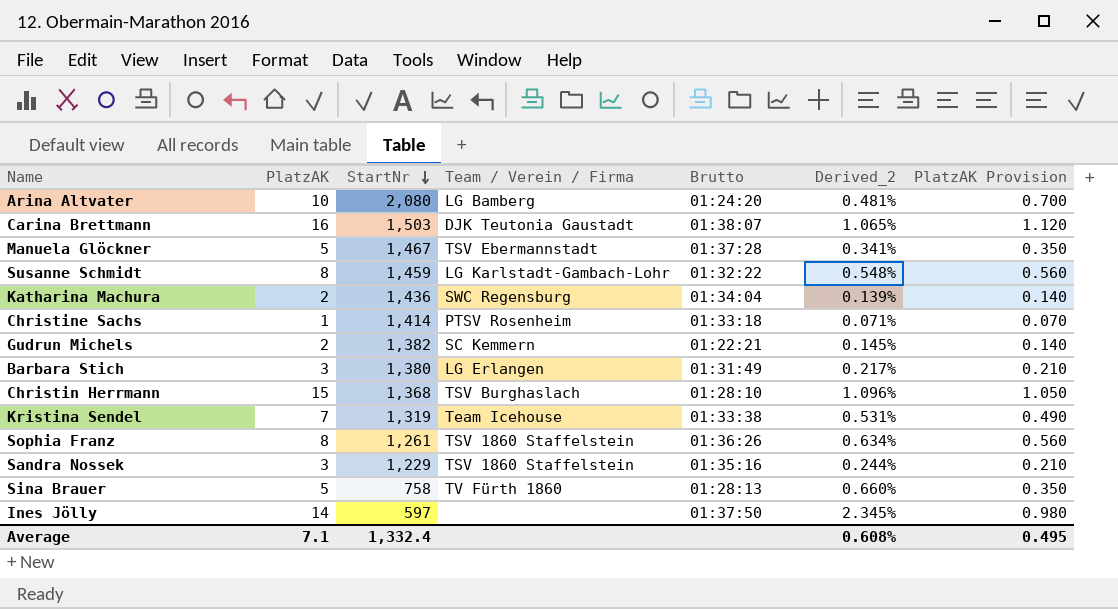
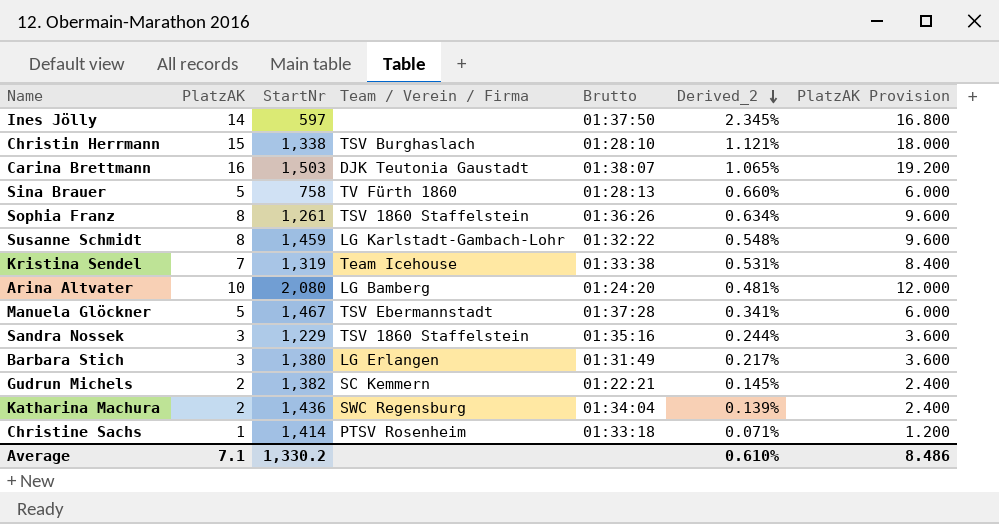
row order: StartNr descending -> Derived_2 descending
column PlatzAK Provision | formula: [PlatzAK] * 0.07 -> [PlatzAK] * 1.2
Christin Herrmann | StartNr: 1,368 -> 1,338
Christin Herrmann | Derived_2: 1.096% -> 1.121%
Average | StartNr: 1,332.4 -> 1,330.2
Average | Derived_2: 0.608% -> 0.610%
Average | PlatzAK Provision: 0.495 -> 8.486

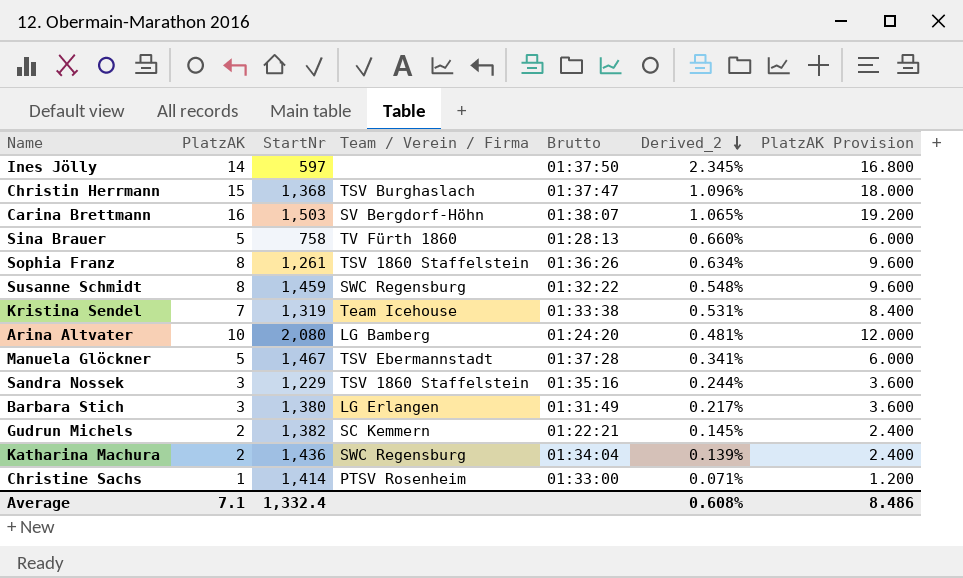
Christin Herrmann | StartNr: 1,338 -> 1,368
Christin Herrmann | Brutto: 01:28:10 -> 01:37:47
Christin Herrmann | Derived_2: 1.121% -> 1.096%
Carina Brettmann | Team / Verein / Firma: DJK Teutonia Gaustadt -> SV Bergdorf-Höhn
Susanne Schmidt | Team / Verein / Firma: LG Karlstadt-Gambach-Lohr -> SWC Regensburg
Christine Sachs | Brutto: 01:33:18 -> 01:33:00
Average | StartNr: 1,330.2 -> 1,332.4
Average | Derived_2: 0.610% -> 0.608%

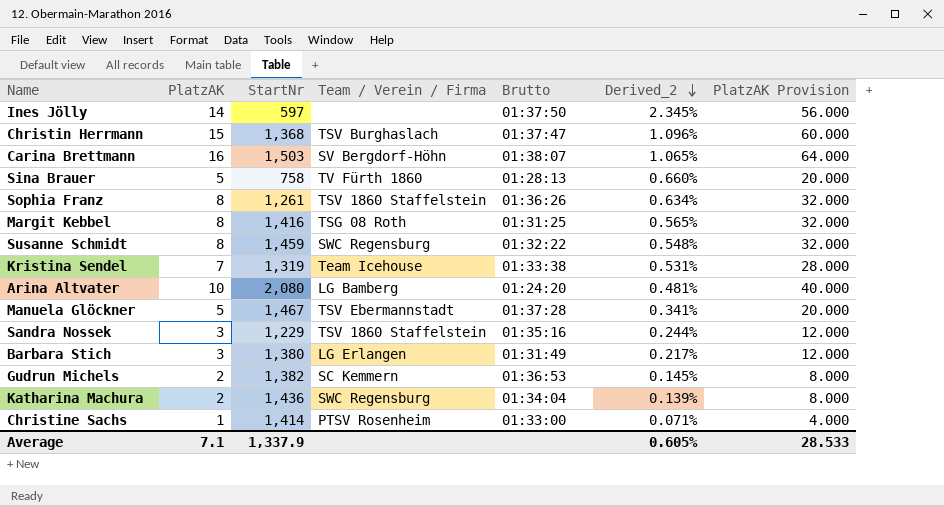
column PlatzAK Provision | formula: [PlatzAK] * 1.2 -> [PlatzAK] * 4
row Margit Kebbel: none -> 8 | 1,416 | TSG 08 Roth | 01:31:25 | 0.565% | 32.000
Gudrun Michels | Brutto: 01:22:21 -> 01:36:53
Average | StartNr: 1,332.4 -> 1,337.9
Average | Derived_2: 0.608% -> 0.605%
Average | PlatzAK Provision: 8.486 -> 28.533

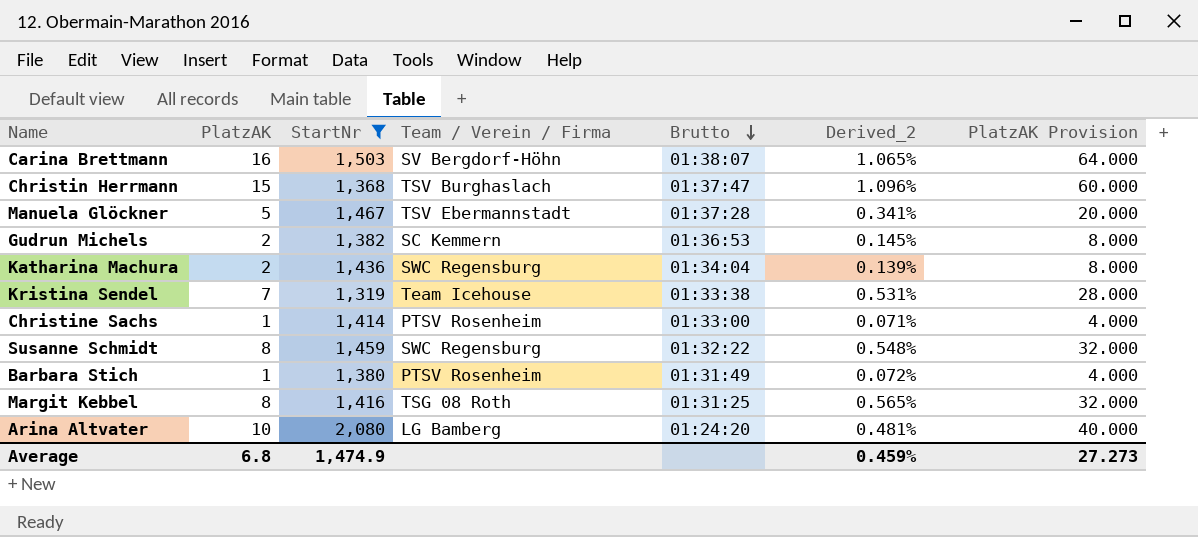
filter: none -> StartNr >= 1,319
row order: Derived_2 descending -> Brutto descending
Barbara Stich | PlatzAK: 3 -> 1
Barbara Stich | Team / Verein / Firma: LG Erlangen -> PTSV Rosenheim
Barbara Stich | Derived_2: 0.217% -> 0.072%
Barbara Stich | PlatzAK Provision: 12.000 -> 4.000
Average | PlatzAK: 7.1 -> 6.8
Average | StartNr: 1,337.9 -> 1,474.9
Average | Derived_2: 0.605% -> 0.459%
Average | PlatzAK Provision: 28.533 -> 27.273

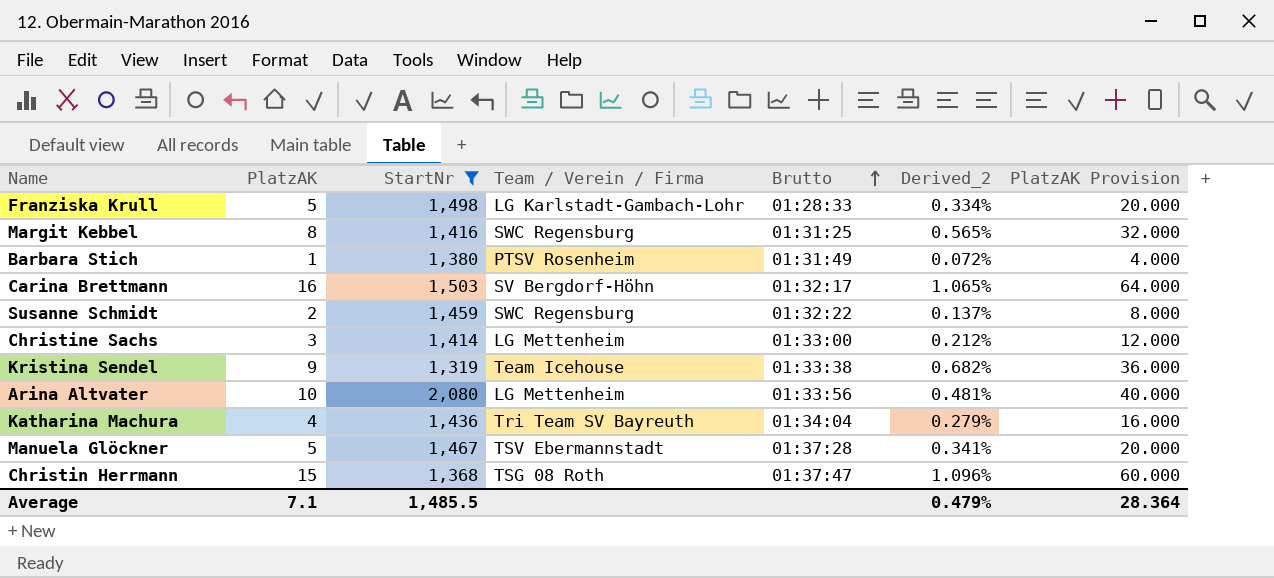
row order: Brutto descending -> Brutto ascending
row Gudrun Michels: 2 | 1,382 | SC Kemmern | 01:36:53 | 0.145% | 8.000 -> none
row Franziska Krull: none -> 5 | 1,498 | LG Karlstadt-Gambach-Lohr | 01:28:33 | 0.334% | 20.000
Margit Kebbel | Team / Verein / Firma: TSG 08 Roth -> SWC Regensburg
Carina Brettmann | Brutto: 01:38:07 -> 01:32:17
Susanne Schmidt | PlatzAK: 8 -> 2
Susanne Schmidt | Derived_2: 0.548% -> 0.137%
Susanne Schmidt | PlatzAK Provision: 32.000 -> 8.000
Christine Sachs | PlatzAK: 1 -> 3
Christine Sachs | Team / Verein / Firma: PTSV Rosenheim -> LG Mettenheim
Christine Sachs | Derived_2: 0.071% -> 0.212%
Christine Sachs | PlatzAK Provision: 4.000 -> 12.000
Kristina Sendel | PlatzAK: 7 -> 9
Kristina Sendel | Derived_2: 0.531% -> 0.682%
Kristina Sendel | PlatzAK Provision: 28.000 -> 36.000
Arina Altvater | Team / Verein / Firma: LG Bamberg -> LG Mettenheim
Arina Altvater | Brutto: 01:24:20 -> 01:33:56
Katharina Machura | PlatzAK: 2 -> 4
Katharina Machura | Team / Verein / Firma: SWC Regensburg -> Tri Team SV Bayreuth
Katharina Machura | Derived_2: 0.139% -> 0.279%
Katharina Machura | PlatzAK Provision: 8.000 -> 16.000
Christin Herrmann | Team / Verein / Firma: TSV Burghaslach -> TSG 08 Roth
Average | PlatzAK: 6.8 -> 7.1
Average | StartNr: 1,474.9 -> 1,485.5
Average | Derived_2: 0.459% -> 0.479%
Average | PlatzAK Provision: 27.273 -> 28.364

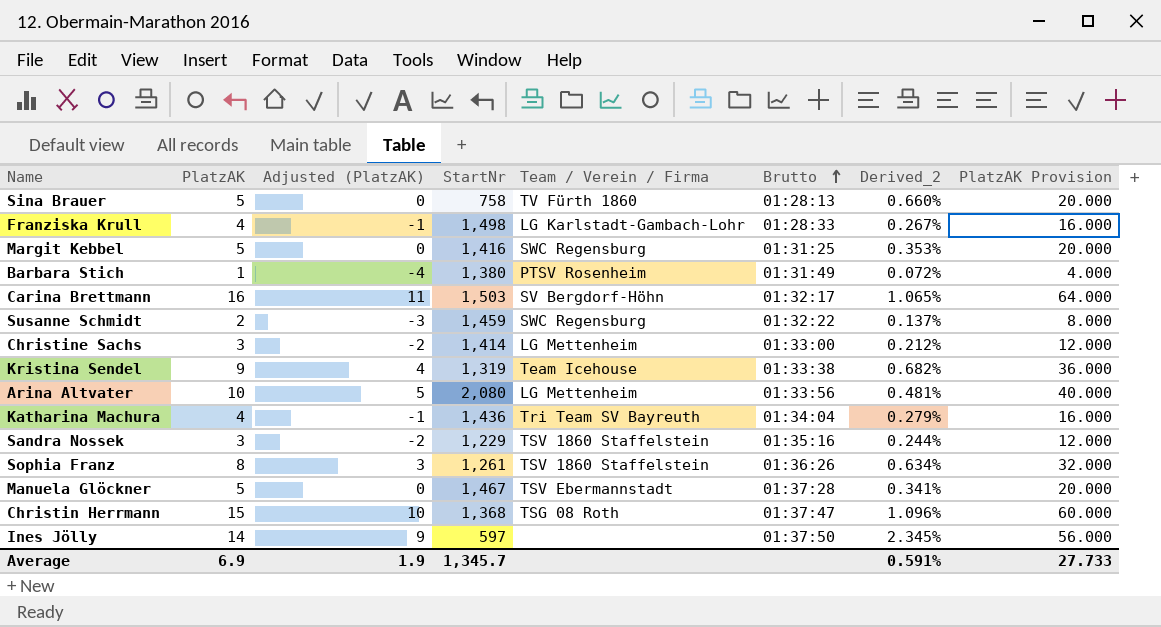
filter: StartNr >= 1,319 -> none
column Adjusted (PlatzAK) | formula: none -> [PlatzAK] - 5
Franziska Krull | PlatzAK: 5 -> 4
Franziska Krull | Derived_2: 0.334% -> 0.267%
Franziska Krull | PlatzAK Provision: 20.000 -> 16.000
Margit Kebbel | PlatzAK: 8 -> 5
Margit Kebbel | Derived_2: 0.565% -> 0.353%
Margit Kebbel | PlatzAK Provision: 32.000 -> 20.000
Average | PlatzAK: 7.1 -> 6.9
Average | StartNr: 1,485.5 -> 1,345.7
Average | Derived_2: 0.479% -> 0.591%
Average | PlatzAK Provision: 28.364 -> 27.733

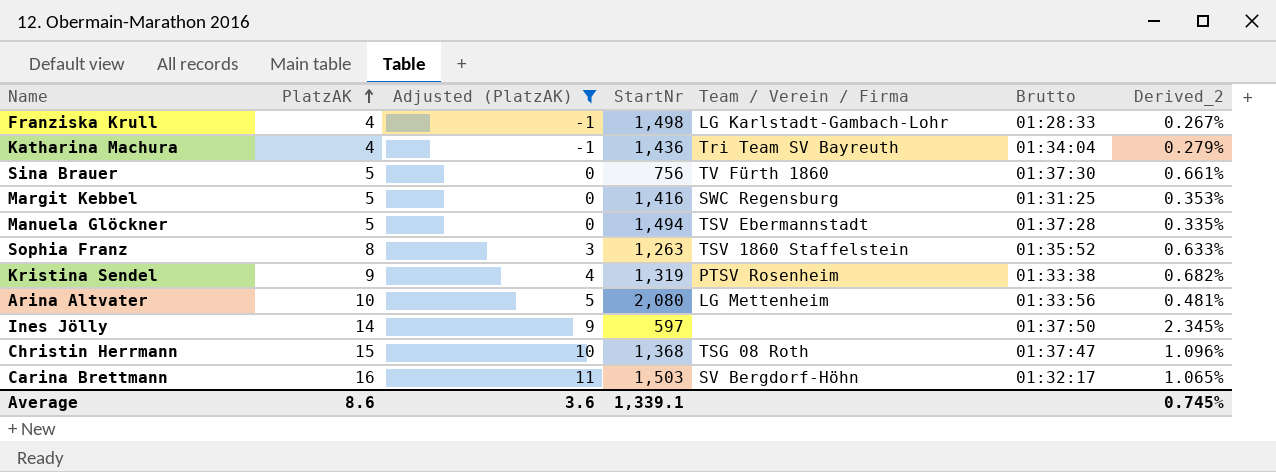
filter: none -> Adjusted (PlatzAK) >= -1
row order: Brutto ascending -> PlatzAK ascending
column PlatzAK Provision | formula: [PlatzAK] * 4 -> none
Sina Brauer | StartNr: 758 -> 756
Sina Brauer | Brutto: 01:28:13 -> 01:37:30
Sina Brauer | Derived_2: 0.660% -> 0.661%
Manuela Glöckner | StartNr: 1,467 -> 1,494
Manuela Glöckner | Derived_2: 0.341% -> 0.335%
Sophia Franz | StartNr: 1,261 -> 1,263
Sophia Franz | Brutto: 01:36:26 -> 01:35:52
Sophia Franz | Derived_2: 0.634% -> 0.633%
Kristina Sendel | Team / Verein / Firma: Team Icehouse -> PTSV Rosenheim
Average | PlatzAK: 6.9 -> 8.6
Average | Adjusted (PlatzAK): 1.9 -> 3.6
Average | StartNr: 1,345.7 -> 1,339.1
Average | Derived_2: 0.591% -> 0.745%

